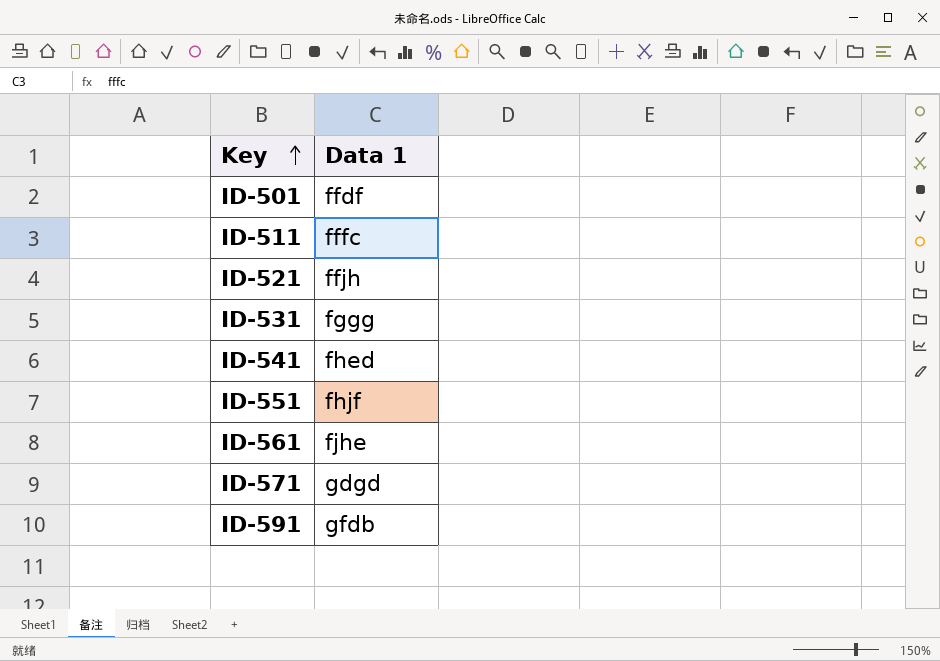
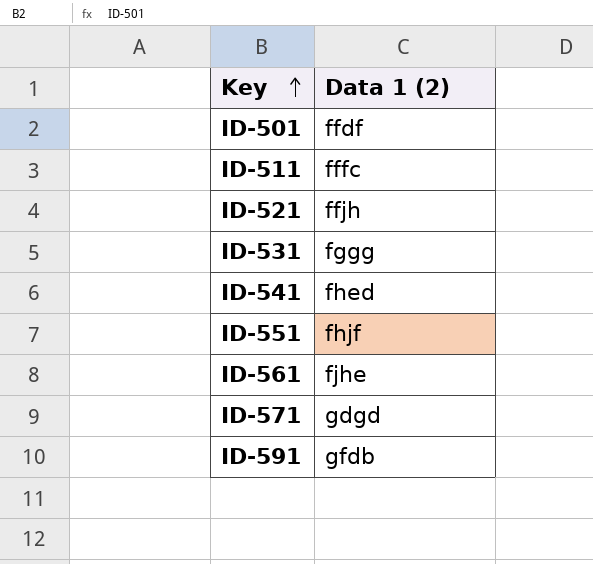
column name: Data 1 -> Data 1 (2)

